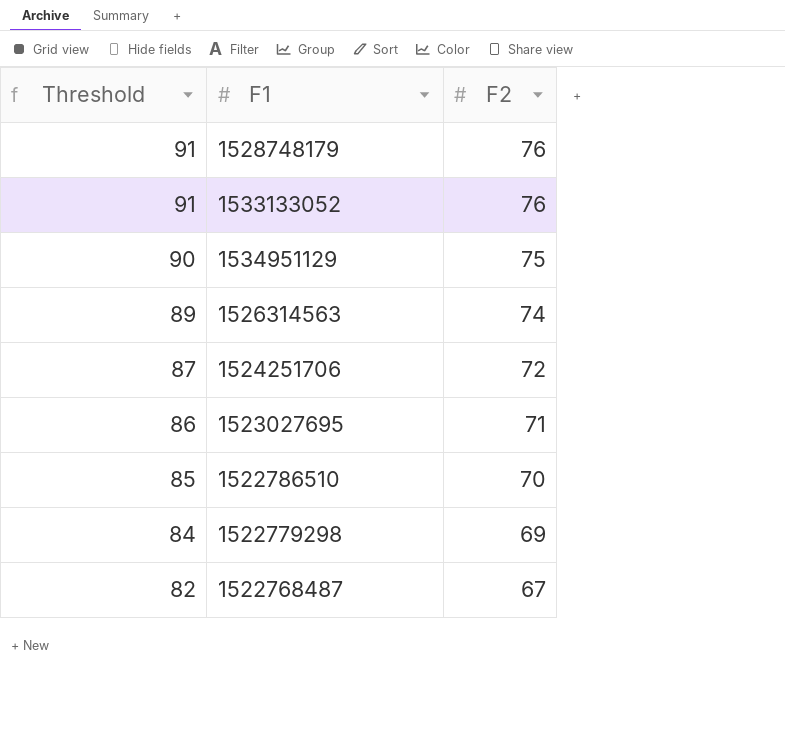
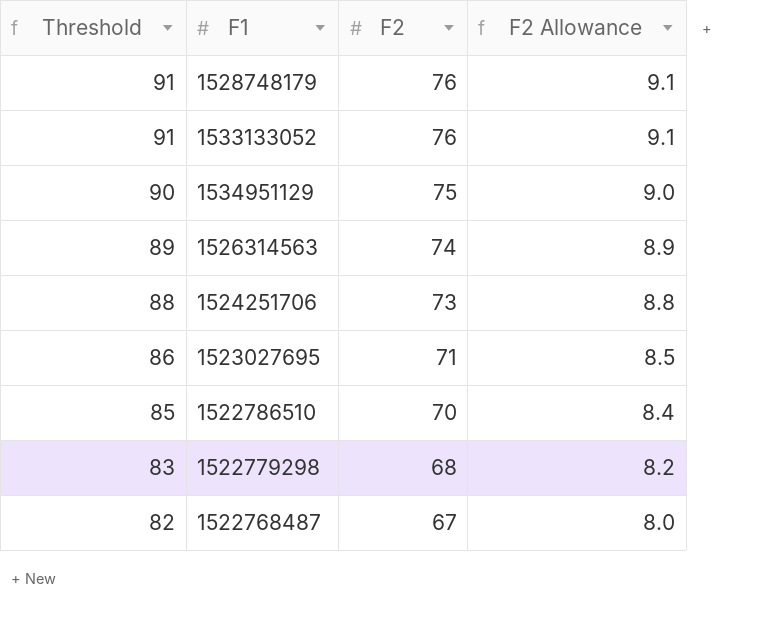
column F2 Allowance | formula: none -> [F2] * 0.12
1524251706 | Threshold: 87 -> 88
1524251706 | F2: 72 -> 73
1522779298 | Threshold: 84 -> 83
1522779298 | F2: 69 -> 68

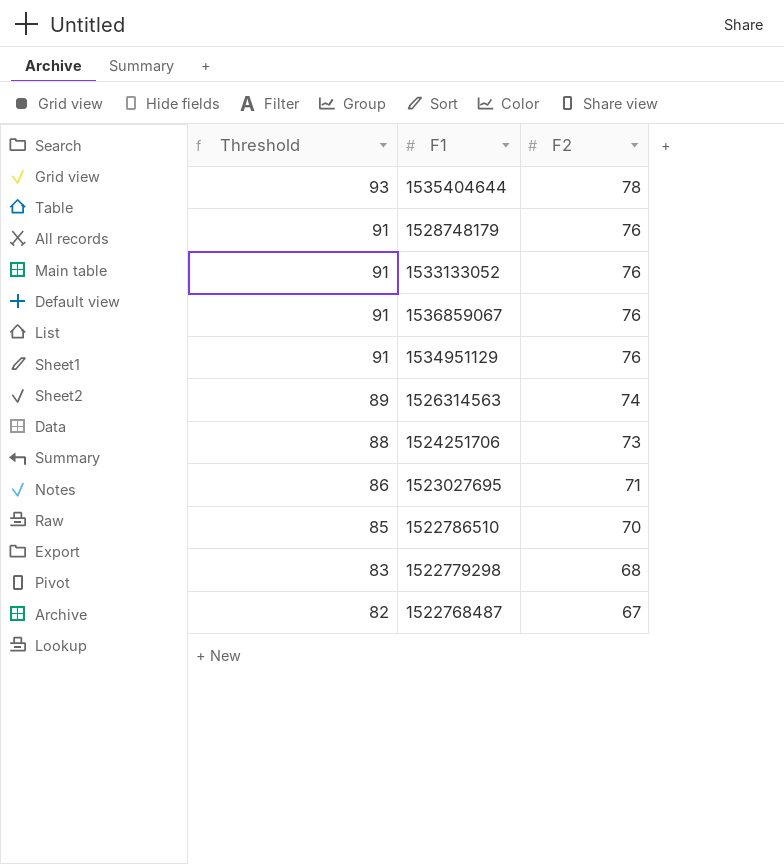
column F2 Allowance | formula: [F2] * 0.12 -> none
row 1535404644: none -> 93 | 78
row 1536859067: none -> 91 | 76
1534951129 | Threshold: 90 -> 91
1534951129 | F2: 75 -> 76

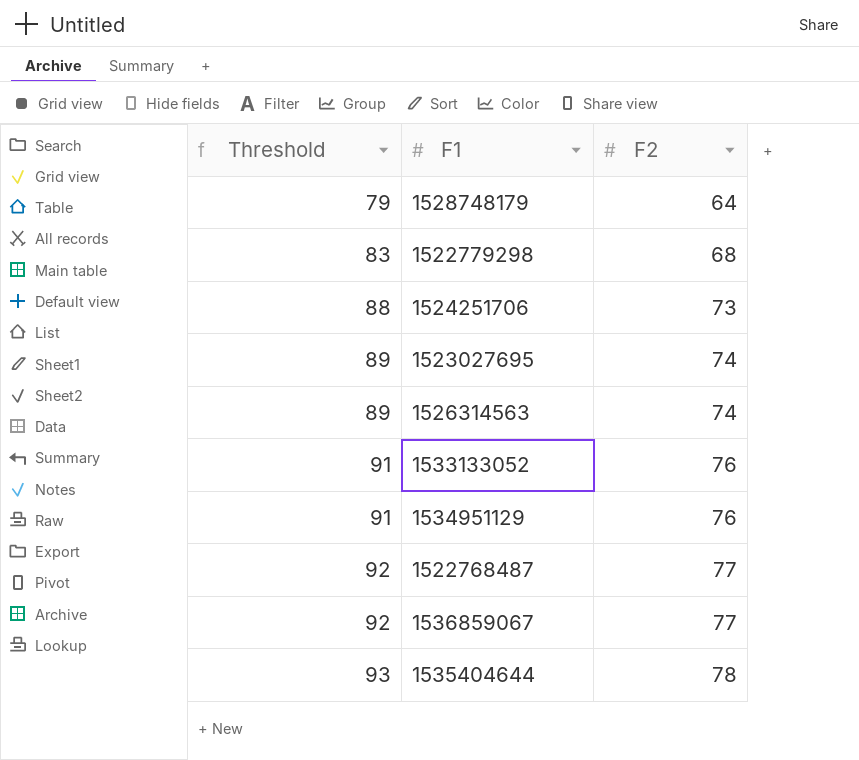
row order: Threshold descending -> Threshold ascending
row 1522786510: 85 | 70 -> none
1528748179 | Threshold: 91 -> 79
1528748179 | F2: 76 -> 64
1523027695 | Threshold: 86 -> 89
1523027695 | F2: 71 -> 74
1522768487 | Threshold: 82 -> 92
1522768487 | F2: 67 -> 77
1536859067 | Threshold: 91 -> 92
1536859067 | F2: 76 -> 77

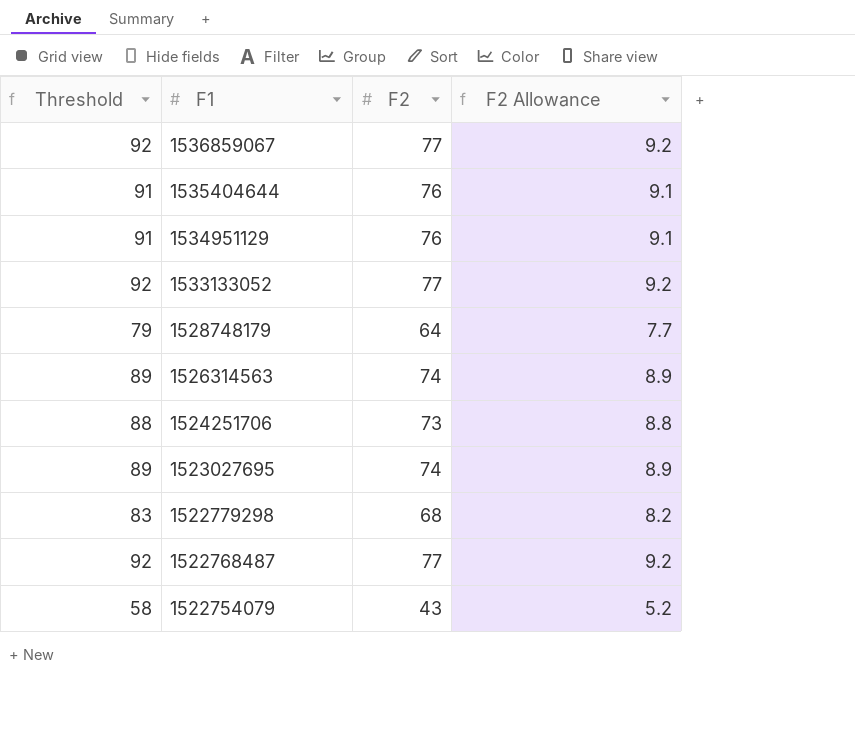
row order: Threshold ascending -> F1 descending
column F2 Allowance | formula: none -> [F2] * 0.12
1535404644 | Threshold: 93 -> 91
1535404644 | F2: 78 -> 76
1533133052 | Threshold: 91 -> 92
1533133052 | F2: 76 -> 77
row 1522754079: none -> 58 | 43 | 5.2

